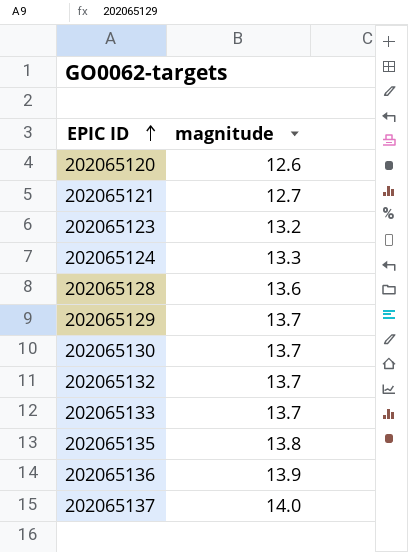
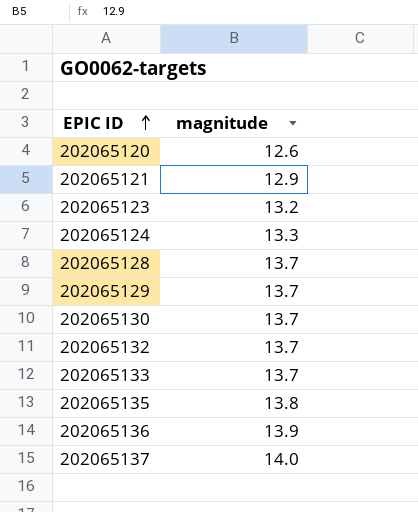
202065121 | magnitude: 12.7 -> 12.9
202065128 | magnitude: 13.6 -> 13.7

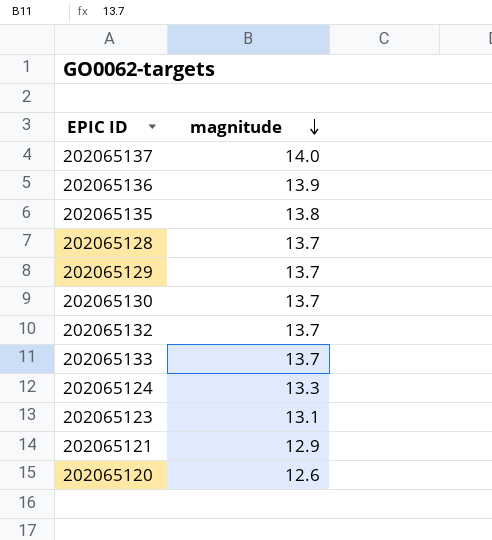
row order: EPIC ID ascending -> magnitude descending
202065123 | magnitude: 13.2 -> 13.1

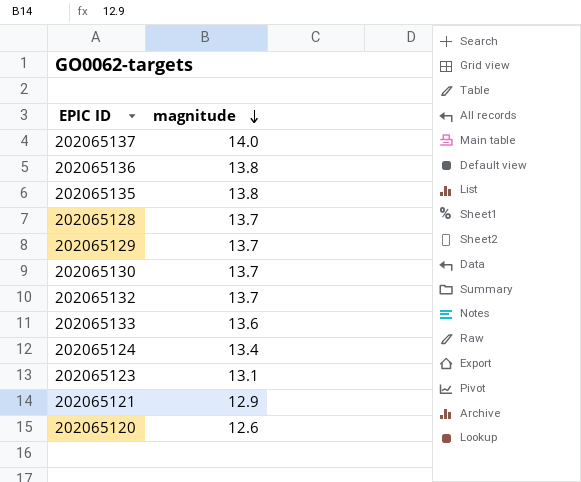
202065136 | magnitude: 13.9 -> 13.8
202065133 | magnitude: 13.7 -> 13.6
202065124 | magnitude: 13.3 -> 13.4

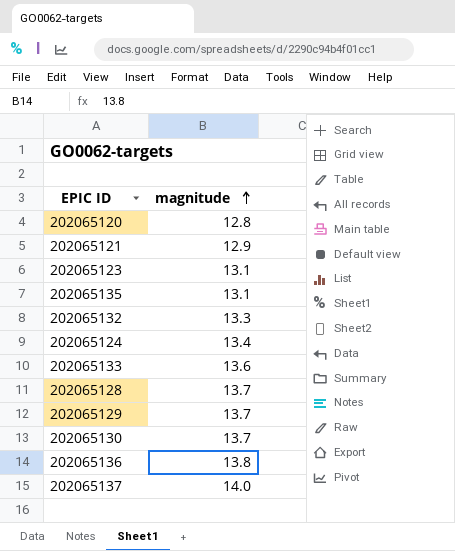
row order: magnitude descending -> magnitude ascending
202065120 | magnitude: 12.6 -> 12.8
202065135 | magnitude: 13.8 -> 13.1
202065132 | magnitude: 13.7 -> 13.3

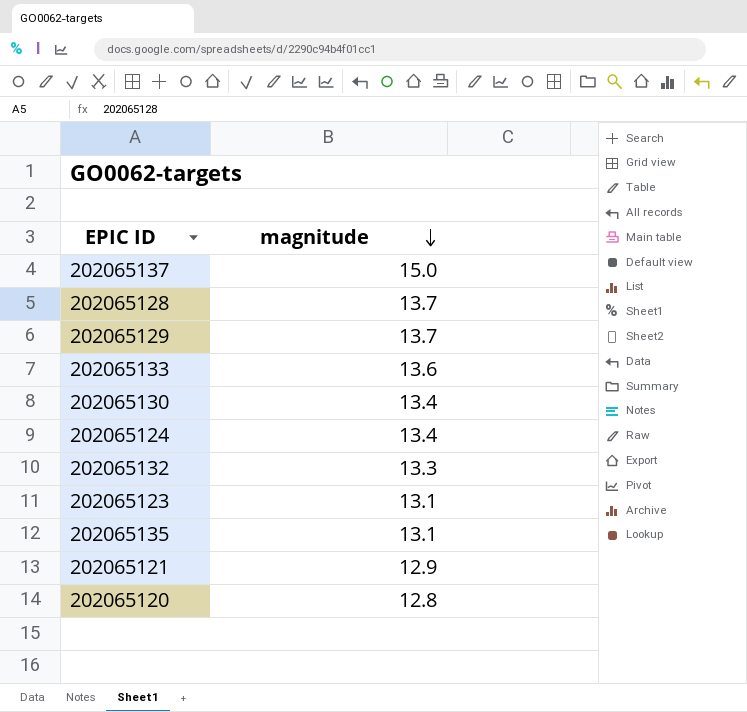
row order: magnitude ascending -> magnitude descending
row 202065136: 13.8 -> none
202065137 | magnitude: 14.0 -> 15.0
202065130 | magnitude: 13.7 -> 13.4

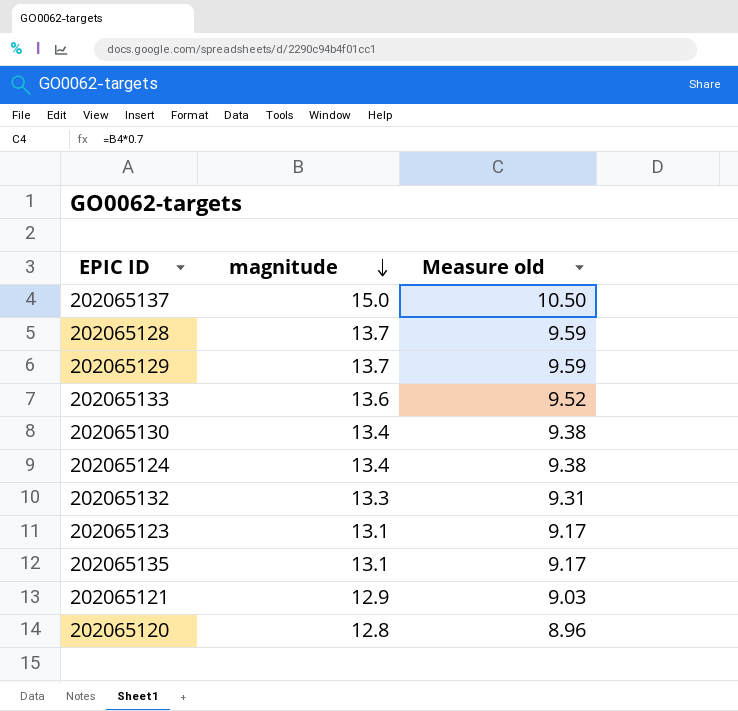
column Measure old | formula: none -> [magnitude] * 0.7

